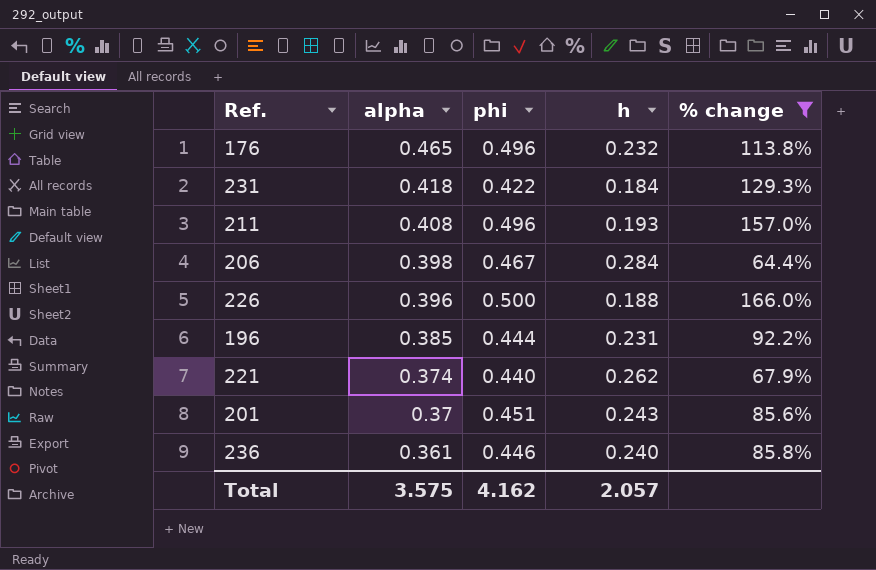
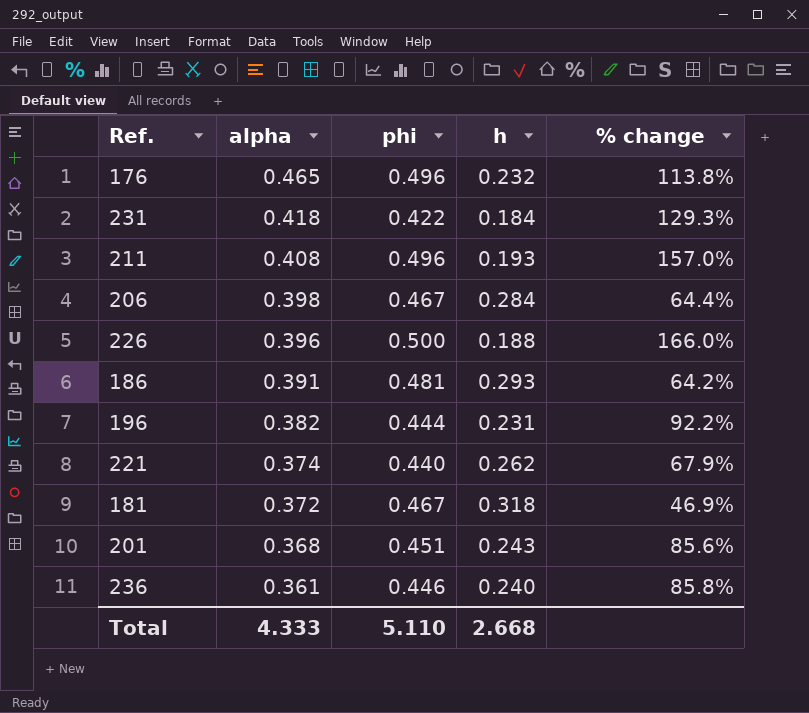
filter: % change >= 64.4% -> none
196 | alpha: 0.385 -> 0.382
201 | alpha: 0.37 -> 0.368
Total | alpha: 3.575 -> 4.333
Total | phi: 4.162 -> 5.110
Total | h: 2.057 -> 2.668

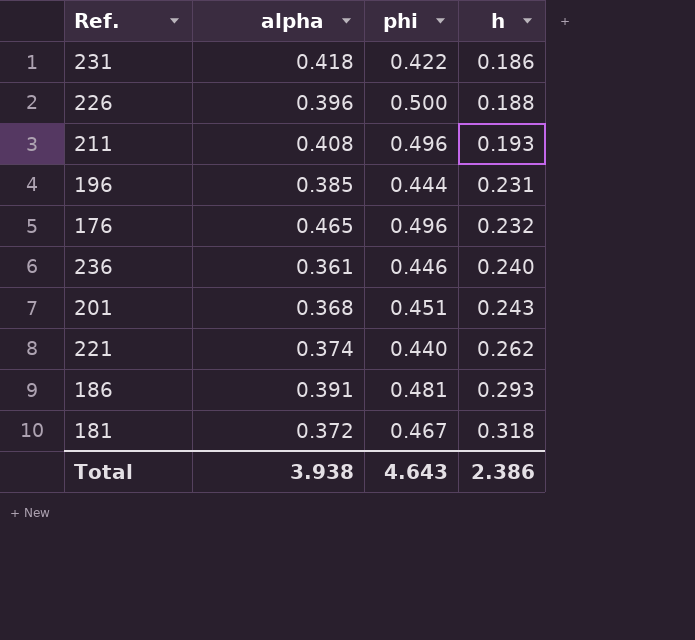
row order: alpha descending -> h ascending
column % change | formula: ([phi] - [h]) / [h] -> none
row 206: 0.398 | 0.467 | 0.284 | 64.4% -> none
231 | h: 0.184 -> 0.186
196 | alpha: 0.382 -> 0.385
Total | alpha: 4.333 -> 3.938
Total | phi: 5.110 -> 4.643
Total | h: 2.668 -> 2.386

